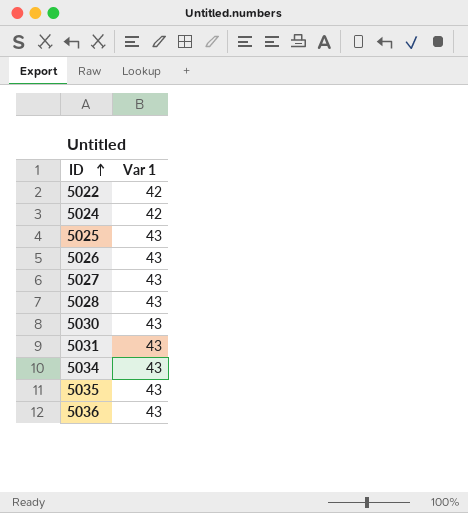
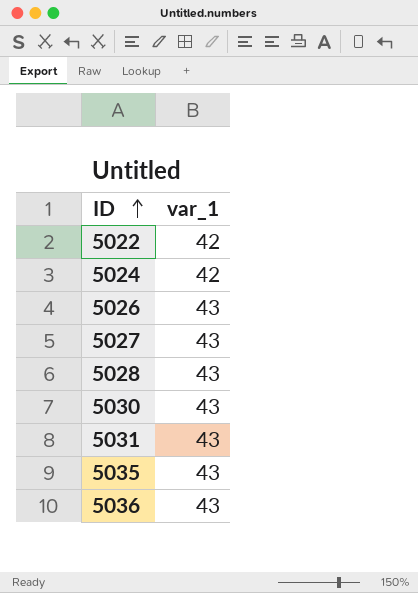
column name: Var 1 -> var_1
row 5025: 43 -> none
row 5034: 43 -> none

